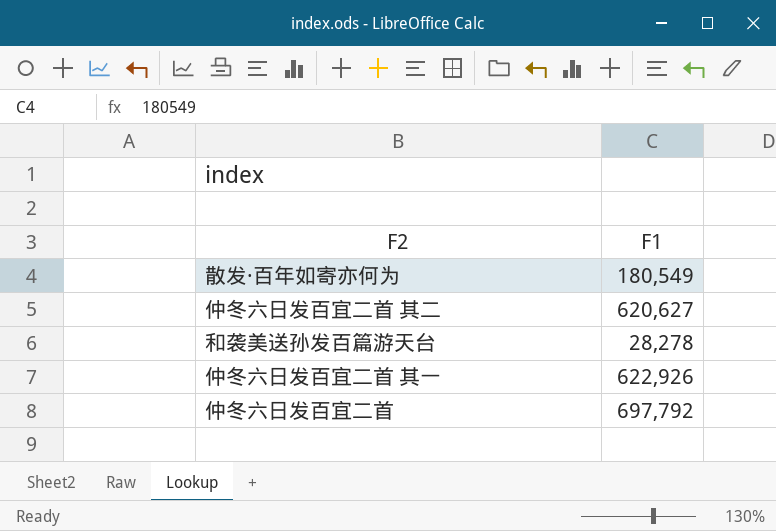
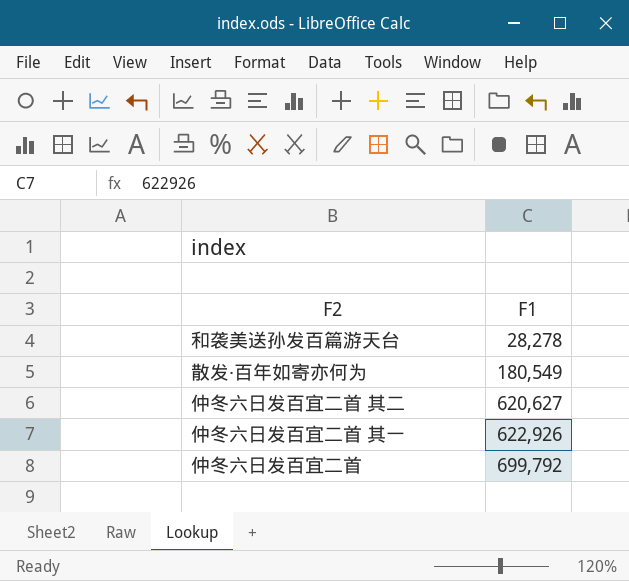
row order: none -> F1 ascending
仲冬六日发百宜二首 | F1: 697,792 -> 699,792

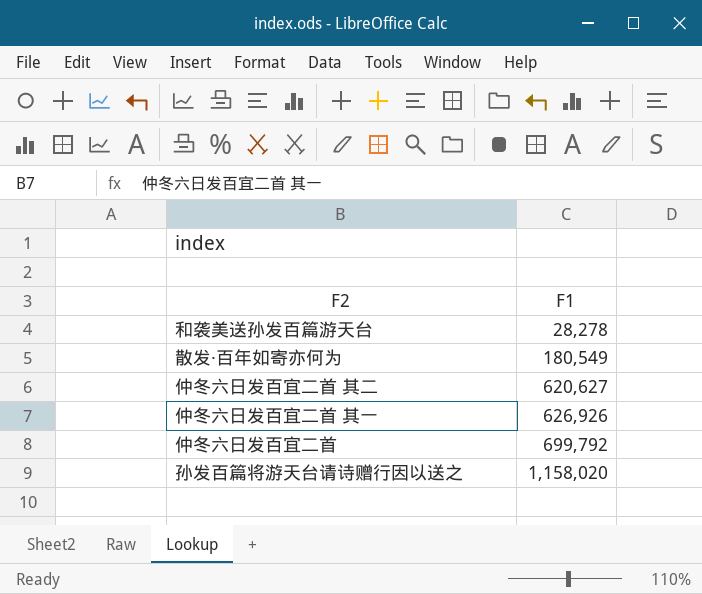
仲冬六日发百宜二首 其一 | F1: 622,926 -> 626,926
row 孙发百篇将游天台请诗赠行因以送之: none -> 1,158,020

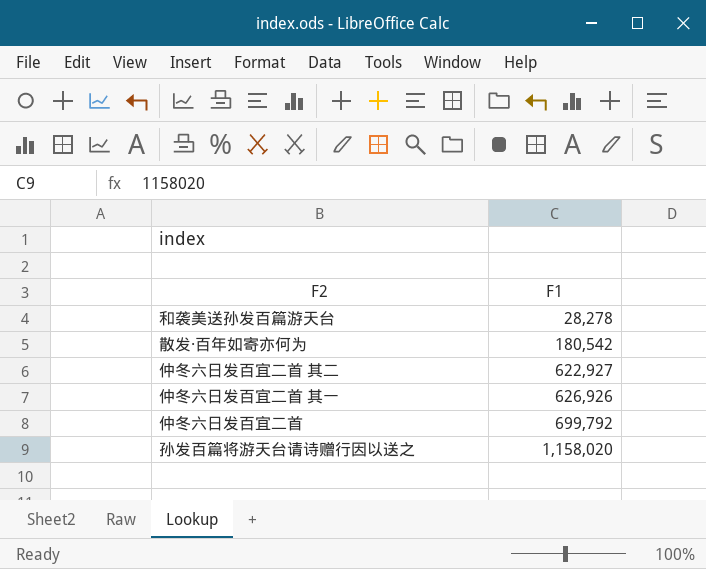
散发·百年如寄亦何为 | F1: 180,549 -> 180,542
仲冬六日发百宜二首 其二 | F1: 620,627 -> 622,927

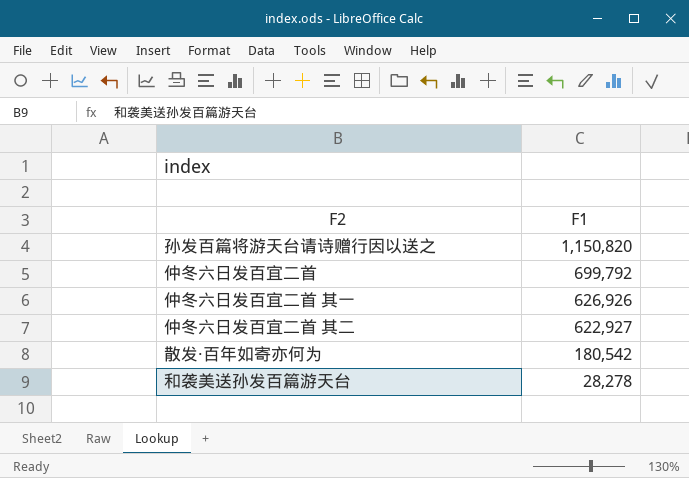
row order: F1 ascending -> F1 descending
孙发百篇将游天台请诗赠行因以送之 | F1: 1,158,020 -> 1,150,820

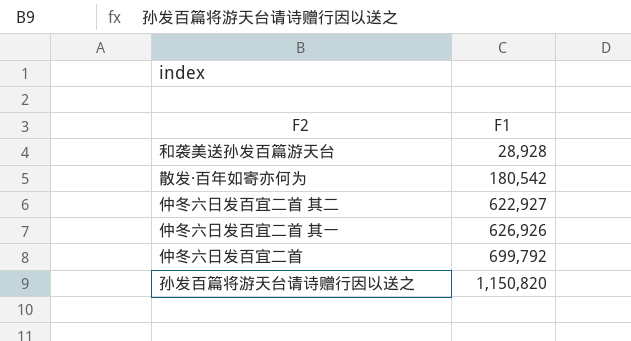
row order: F1 descending -> F1 ascending
和袭美送孙发百篇游天台 | F1: 28,278 -> 28,928

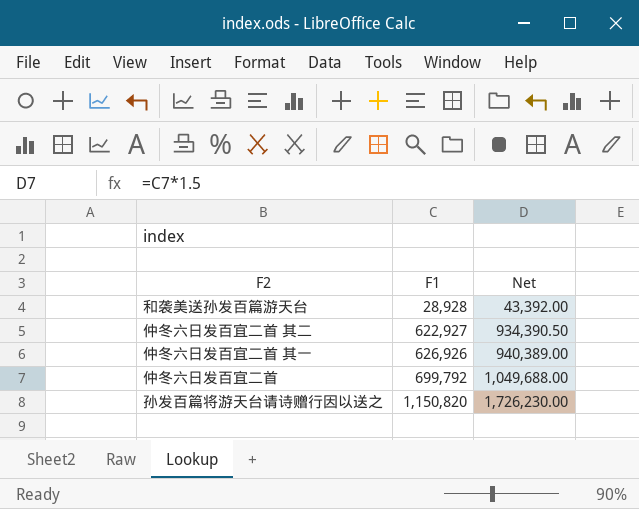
column Net | formula: none -> [F1] * 1.5
row 散发·百年如寄亦何为: 180,542 -> none

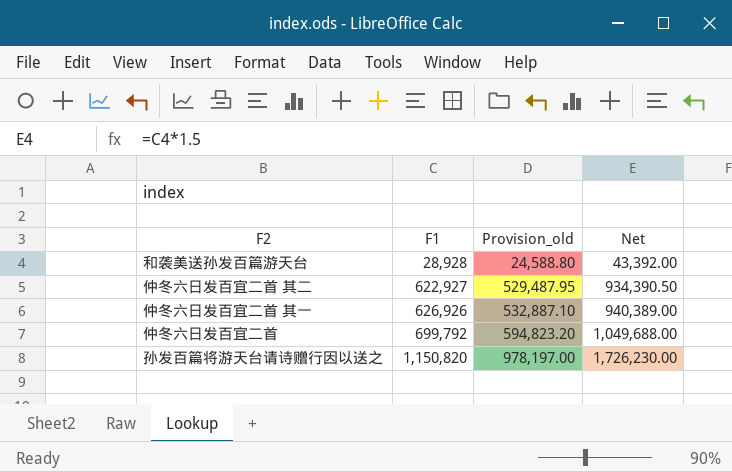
column Provision_old | formula: none -> [F1] * 0.85

